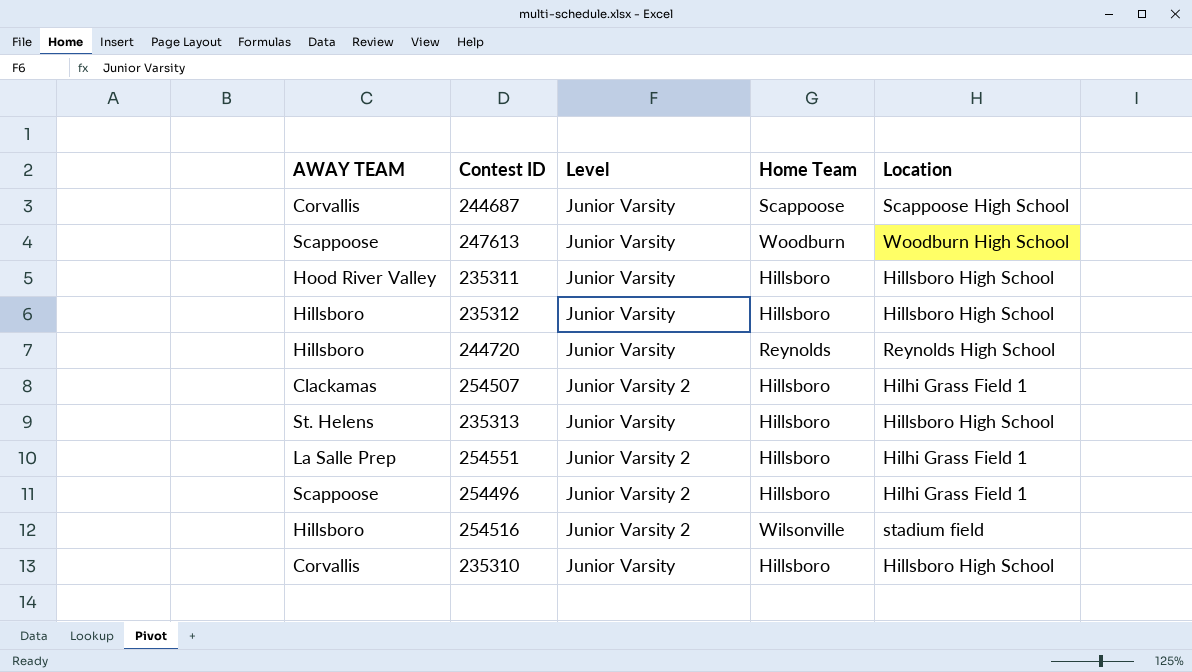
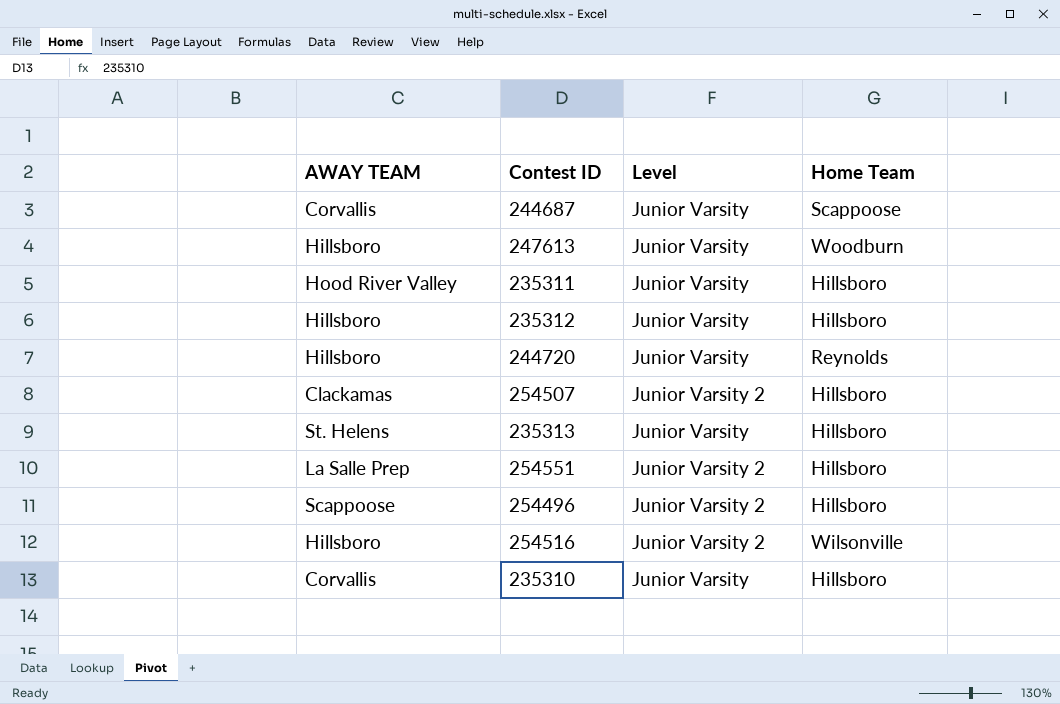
column Location | position: 5 -> none
247613 | AWAY TEAM: Scappoose -> Hillsboro

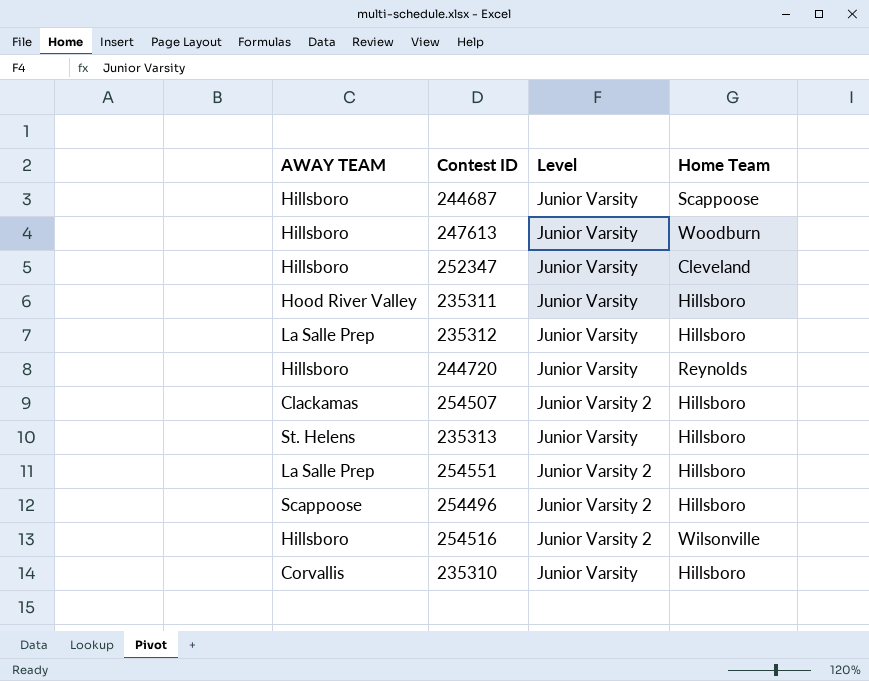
244687 | AWAY TEAM: Corvallis -> Hillsboro
row 252347: none -> Hillsboro | Junior Varsity | Cleveland
235312 | AWAY TEAM: Hillsboro -> La Salle Prep

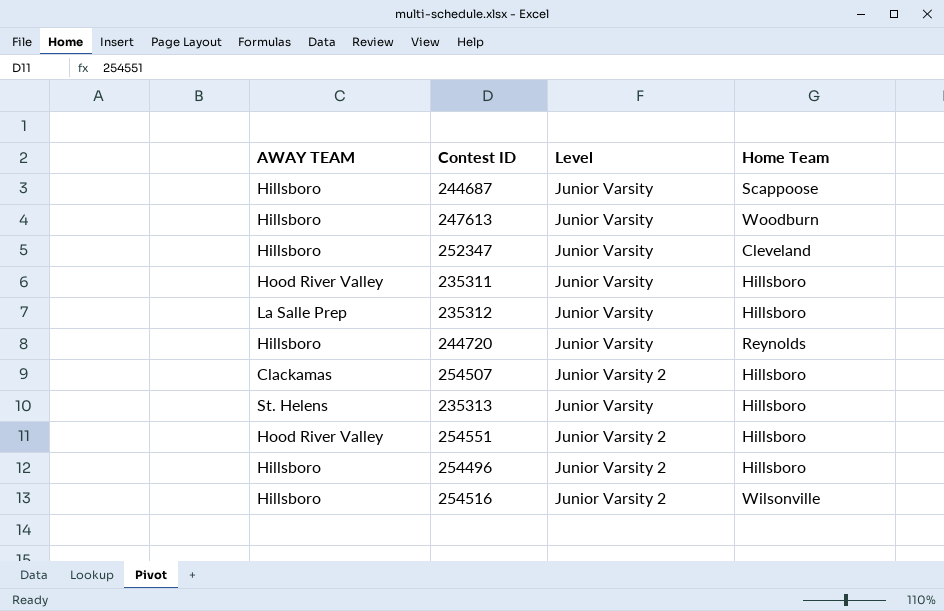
row 235310: Corvallis | Junior Varsity | Hillsboro -> none
254551 | AWAY TEAM: La Salle Prep -> Hood River Valley
254496 | AWAY TEAM: Scappoose -> Hillsboro

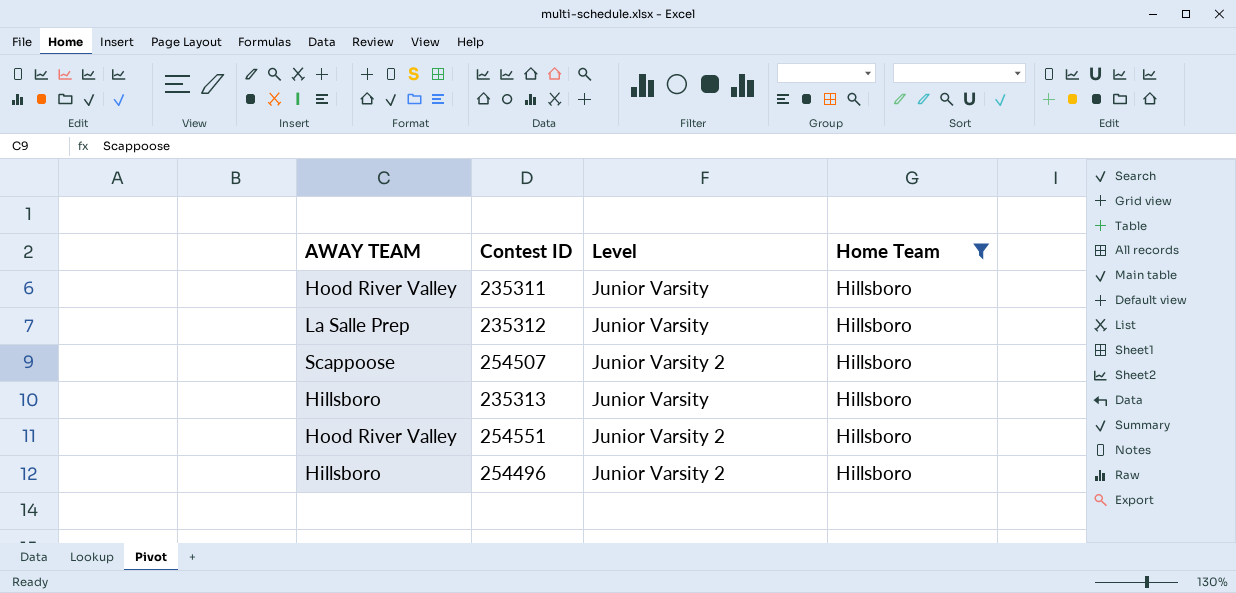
filter: none -> Home Team = Hillsboro
254507 | AWAY TEAM: Clackamas -> Scappoose
235313 | AWAY TEAM: St. Helens -> Hillsboro

